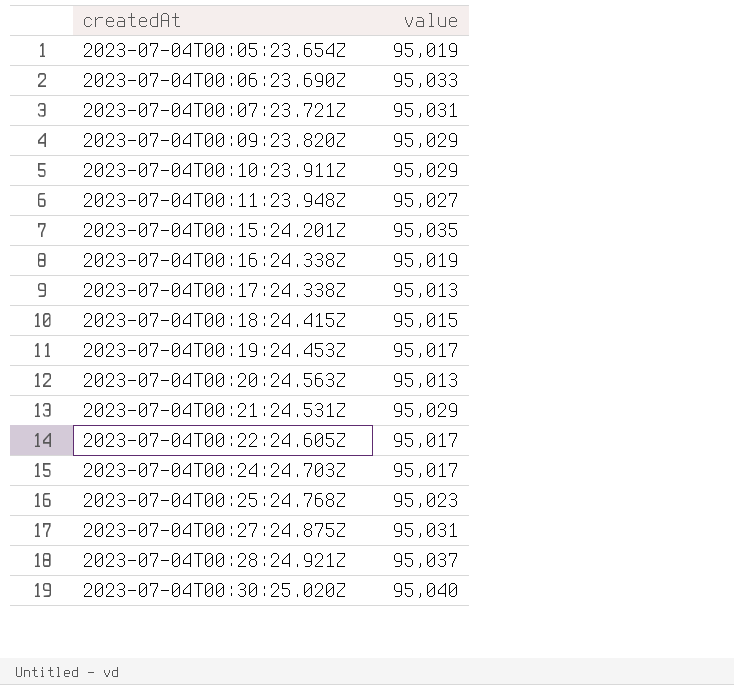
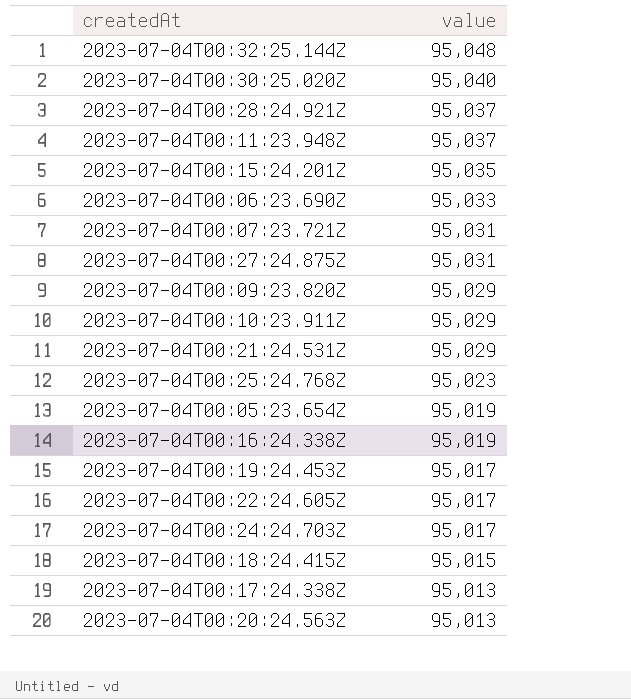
row order: createdAt ascending -> value descending
row 2023-07-04T00:32:25.144Z: none -> 95,048
2023-07-04T00:11:23.948Z | value: 95,027 -> 95,037

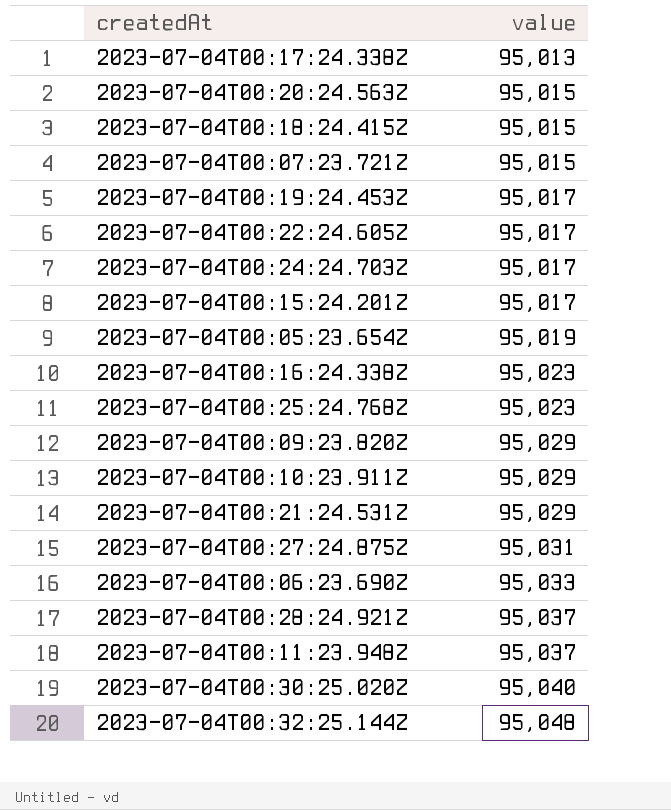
row order: value descending -> value ascending
2023-07-04T00:20:24.563Z | value: 95,013 -> 95,015
2023-07-04T00:07:23.721Z | value: 95,031 -> 95,015
2023-07-04T00:15:24.201Z | value: 95,035 -> 95,017
2023-07-04T00:16:24.338Z | value: 95,019 -> 95,023

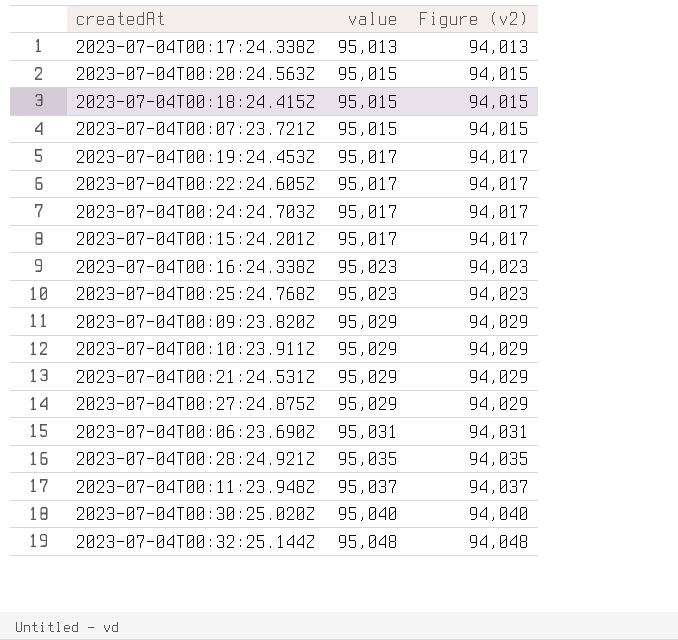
column Figure (v2) | formula: none -> [value] - 1000
row 2023-07-04T00:05:23.654Z: 95,019 -> none
2023-07-04T00:27:24.875Z | value: 95,031 -> 95,029
2023-07-04T00:06:23.690Z | value: 95,033 -> 95,031
2023-07-04T00:28:24.921Z | value: 95,037 -> 95,035

